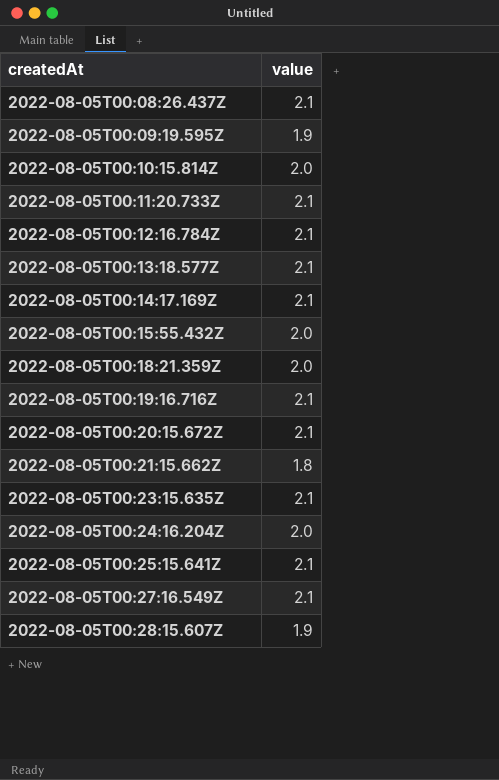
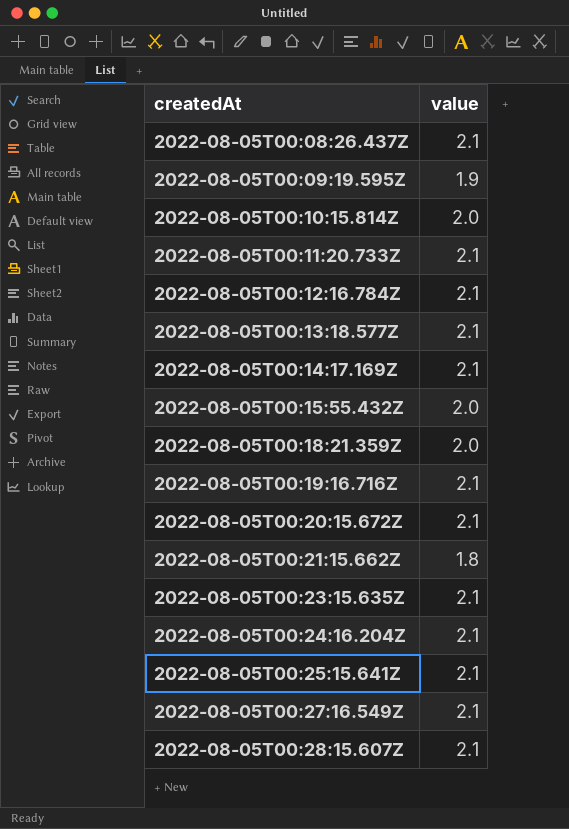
2022-08-05T00:24:16.204Z | value: 2.0 -> 2.1
2022-08-05T00:28:15.607Z | value: 1.9 -> 2.1

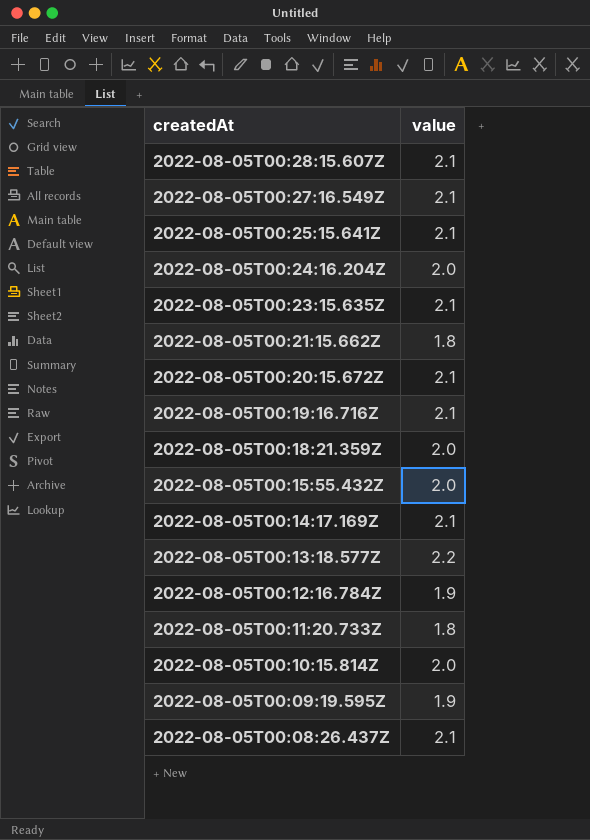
row order: createdAt ascending -> createdAt descending
2022-08-05T00:24:16.204Z | value: 2.1 -> 2.0
2022-08-05T00:13:18.577Z | value: 2.1 -> 2.2
2022-08-05T00:12:16.784Z | value: 2.1 -> 1.9
2022-08-05T00:11:20.733Z | value: 2.1 -> 1.8

